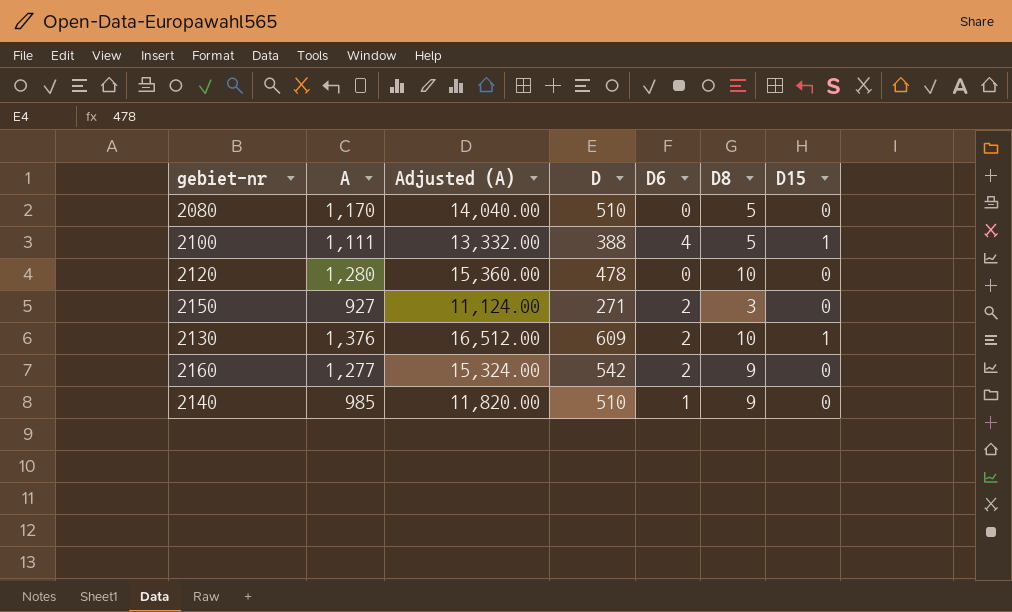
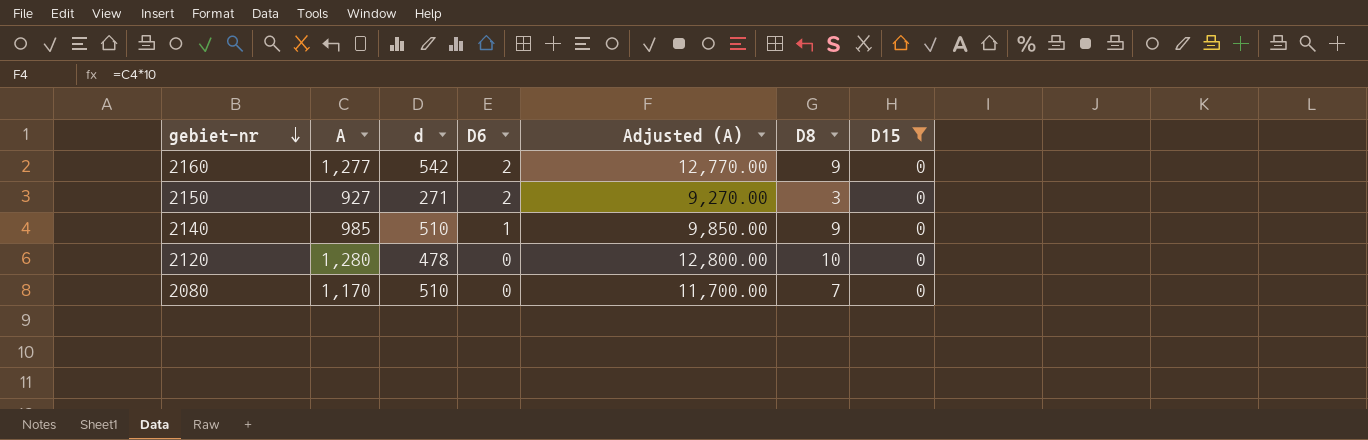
filter: none -> D15 = 0
row order: none -> gebiet-nr descending
column name: D -> d
column Adjusted (A) | formula: [A] * 12 -> [A] * 10
column Adjusted (A) | position: 3 -> 5
2080 | D8: 5 -> 7

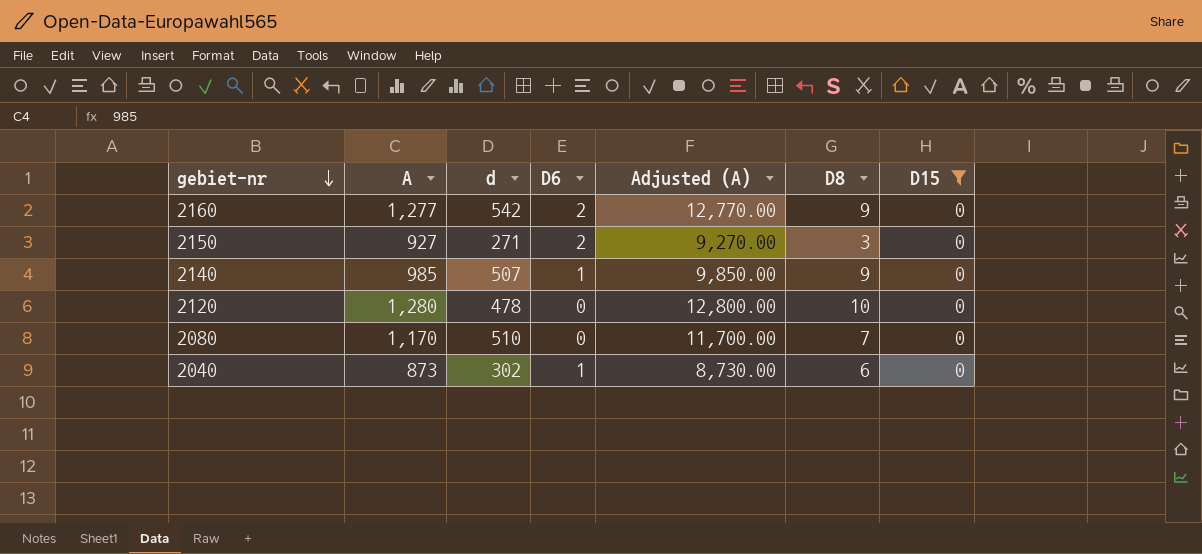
2140 | d: 510 -> 507
row 2040: none -> 873 | 302 | 1 | 8,730.00 | 6 | 0

